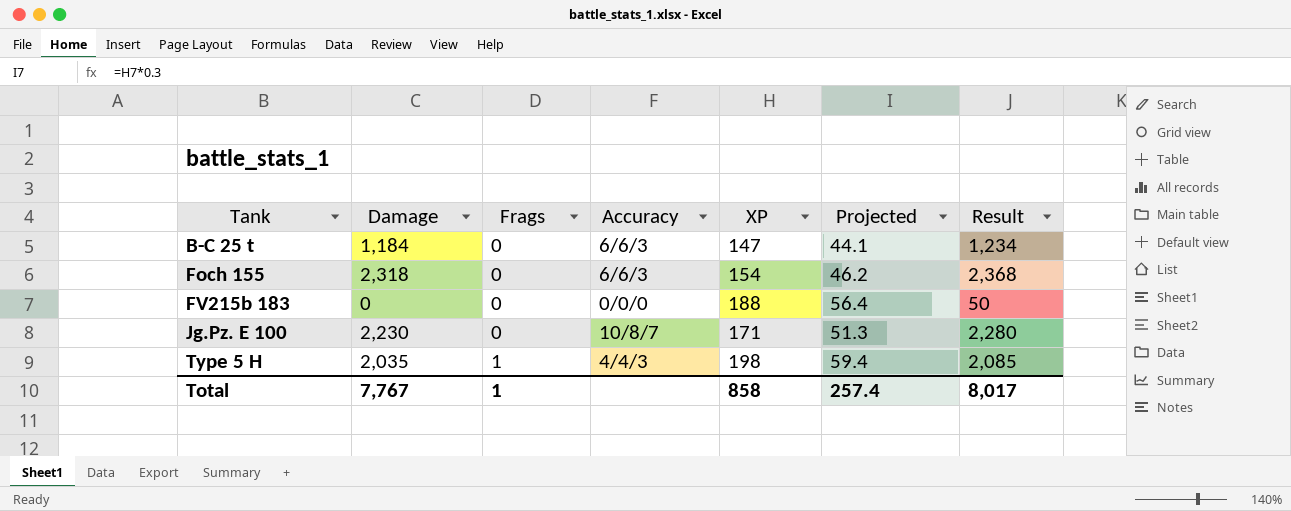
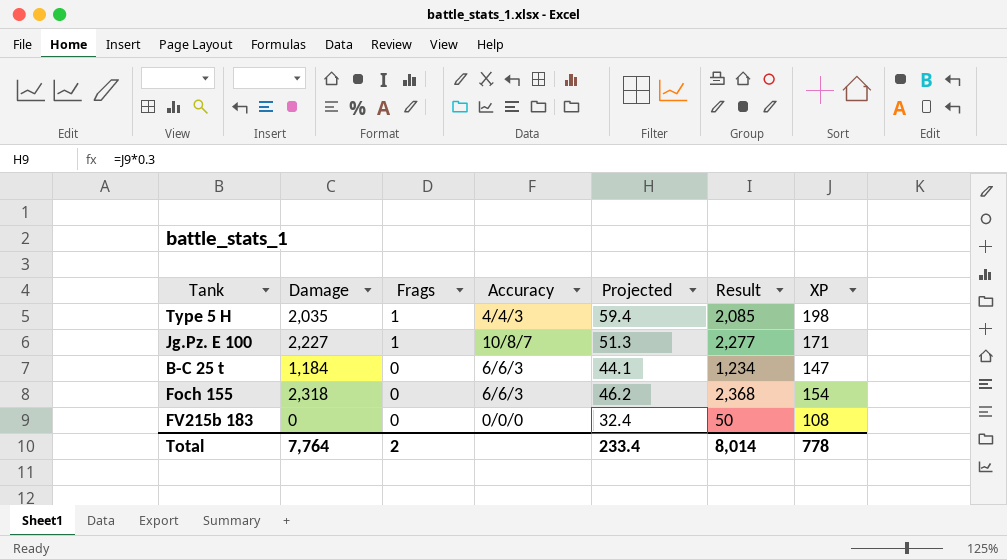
row order: Tank ascending -> Frags descending
column XP | position: 5 -> 7
Jg.Pz. E 100 | Damage: 2,230 -> 2,227
Jg.Pz. E 100 | Frags: 0 -> 1
Jg.Pz. E 100 | Result: 2,280 -> 2,277
FV215b 183 | Projected: 56.4 -> 32.4
FV215b 183 | XP: 188 -> 108
Total | Damage: 7,767 -> 7,764
Total | Frags: 1 -> 2
Total | Projected: 257.4 -> 233.4
Total | Result: 8,017 -> 8,014
Total | XP: 858 -> 778

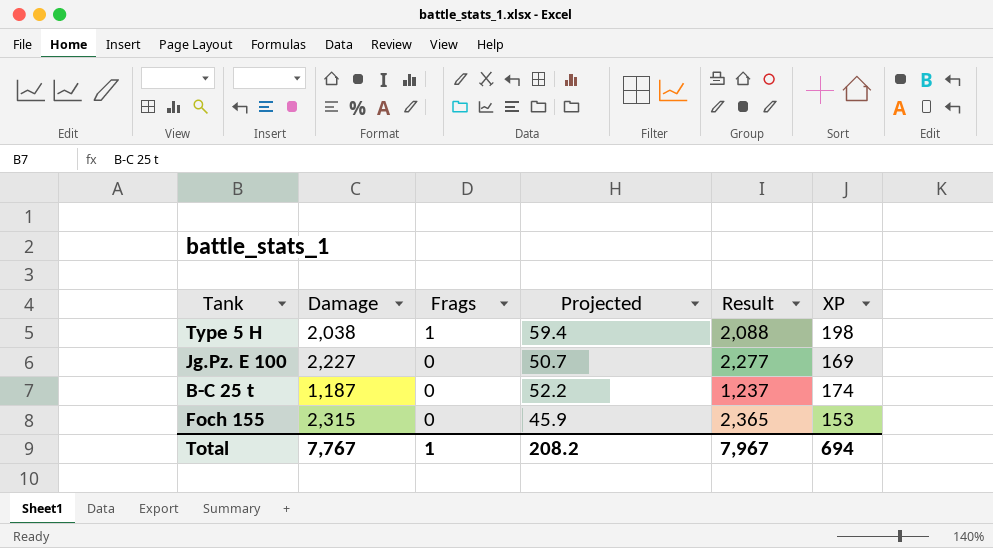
column Accuracy | position: 4 -> none
row FV215b 183: 0 | 0 | 0/0/0 | 32.4 | 50 | 108 -> none
Type 5 H | Damage: 2,035 -> 2,038
Type 5 H | Result: 2,085 -> 2,088
Jg.Pz. E 100 | Frags: 1 -> 0
Jg.Pz. E 100 | Projected: 51.3 -> 50.7
Jg.Pz. E 100 | XP: 171 -> 169
B-C 25 t | Damage: 1,184 -> 1,187
B-C 25 t | Projected: 44.1 -> 52.2
B-C 25 t | Result: 1,234 -> 1,237
B-C 25 t | XP: 147 -> 174
Foch 155 | Damage: 2,318 -> 2,315
Foch 155 | Projected: 46.2 -> 45.9
Foch 155 | Result: 2,368 -> 2,365
Foch 155 | XP: 154 -> 153
Total | Damage: 7,764 -> 7,767
Total | Frags: 2 -> 1
Total | Projected: 233.4 -> 208.2
Total | Result: 8,014 -> 7,967
Total | XP: 778 -> 694

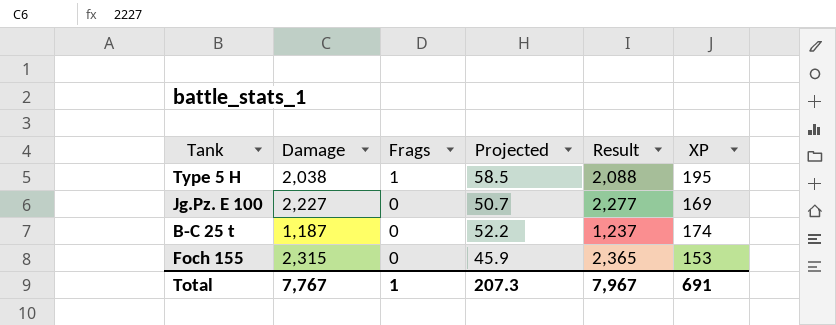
Type 5 H | Projected: 59.4 -> 58.5
Type 5 H | XP: 198 -> 195
Total | Projected: 208.2 -> 207.3
Total | XP: 694 -> 691

